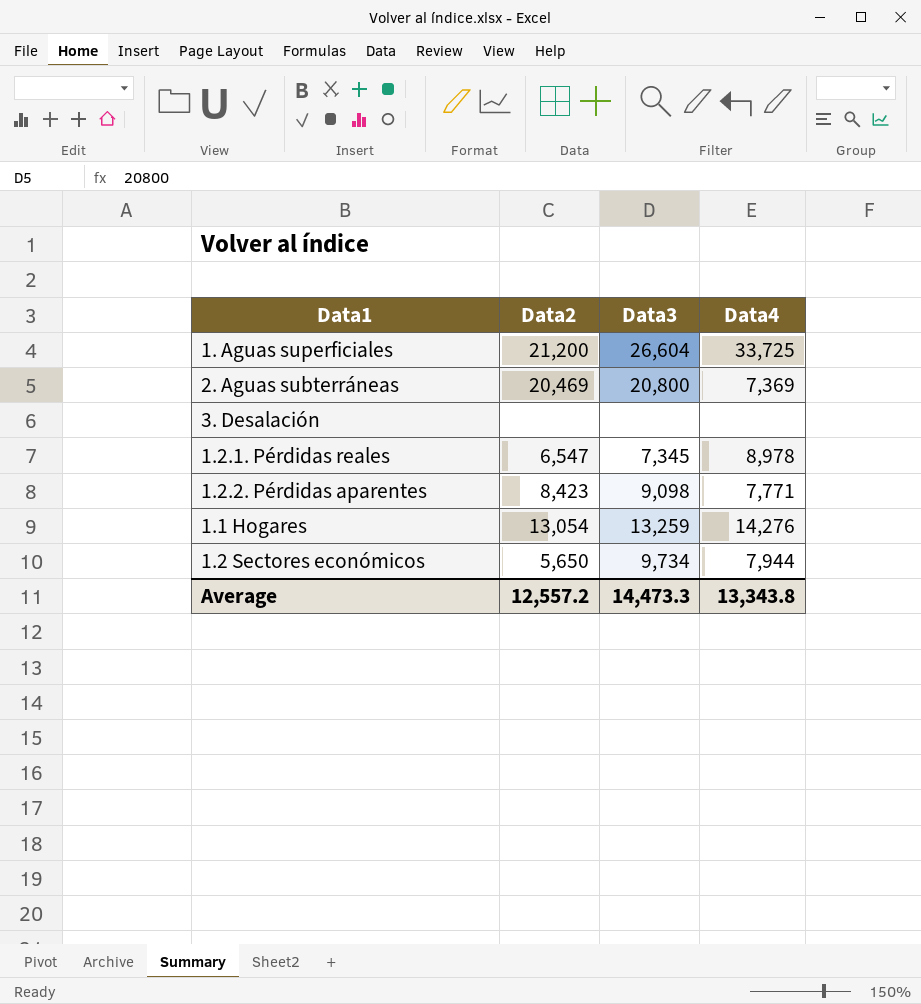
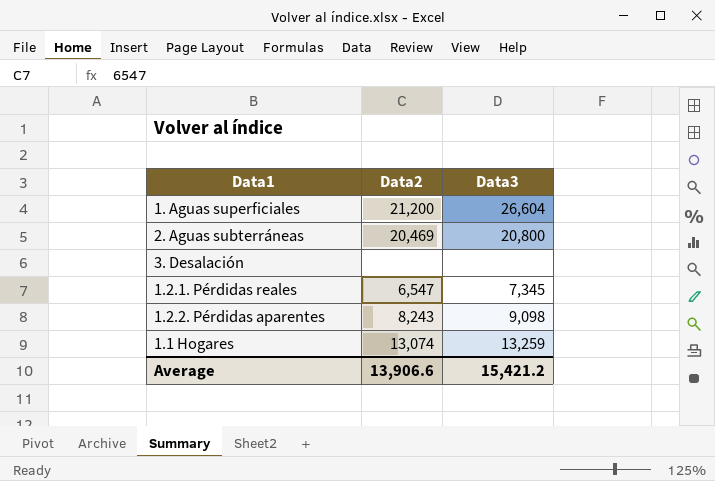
column Data4 | position: 4 -> none
row 1.2 Sectores económicos: 5,650 | 9,734 | 7,944 -> none
1.2.2. Pérdidas aparentes | Data2: 8,423 -> 8,243
1.1 Hogares | Data2: 13,054 -> 13,074
Average | Data2: 12,557.2 -> 13,906.6
Average | Data3: 14,473.3 -> 15,421.2

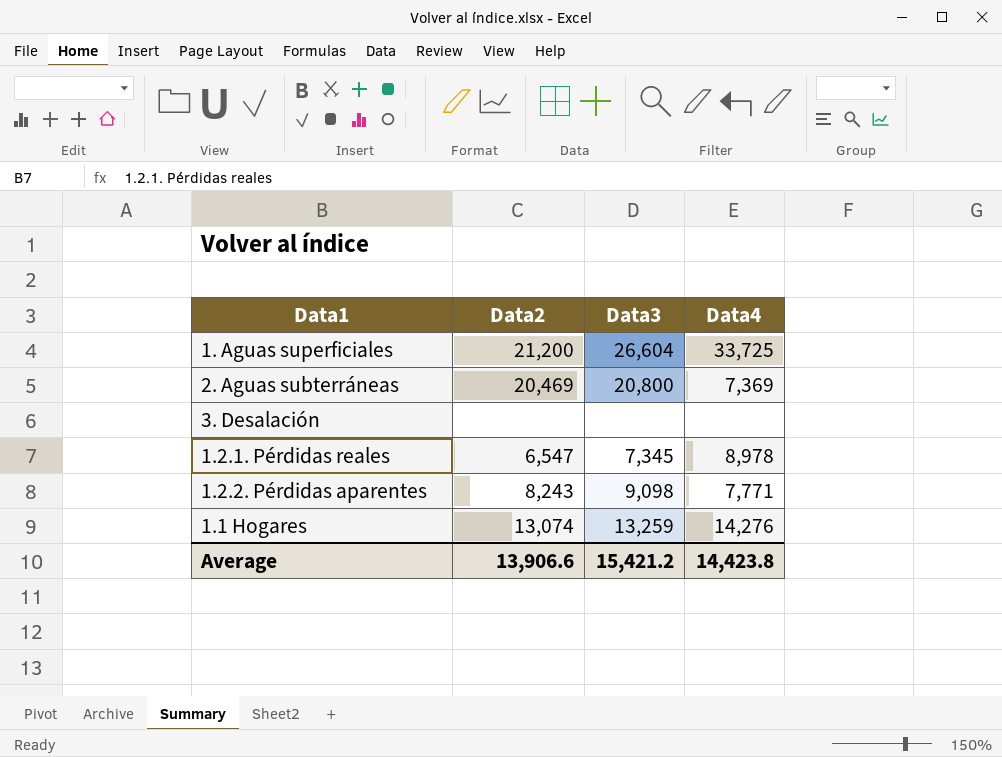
column Data4 | position: none -> 4

